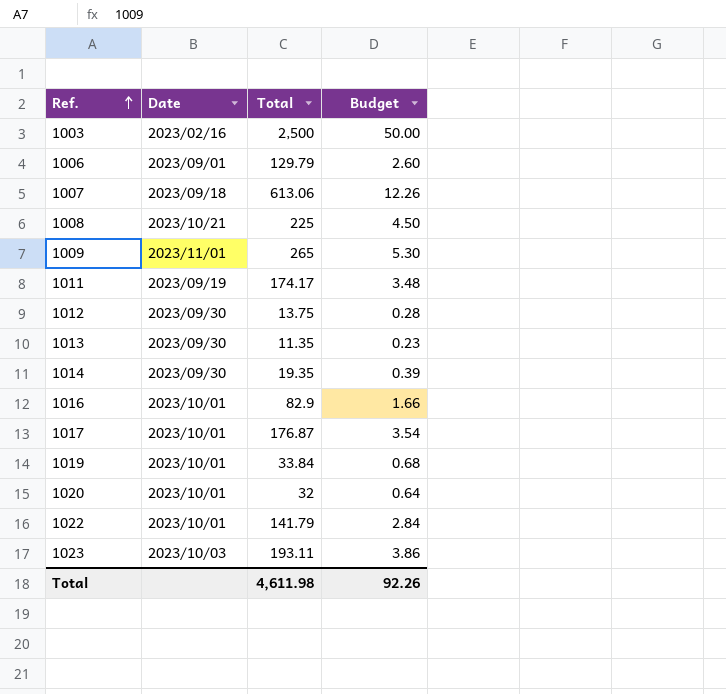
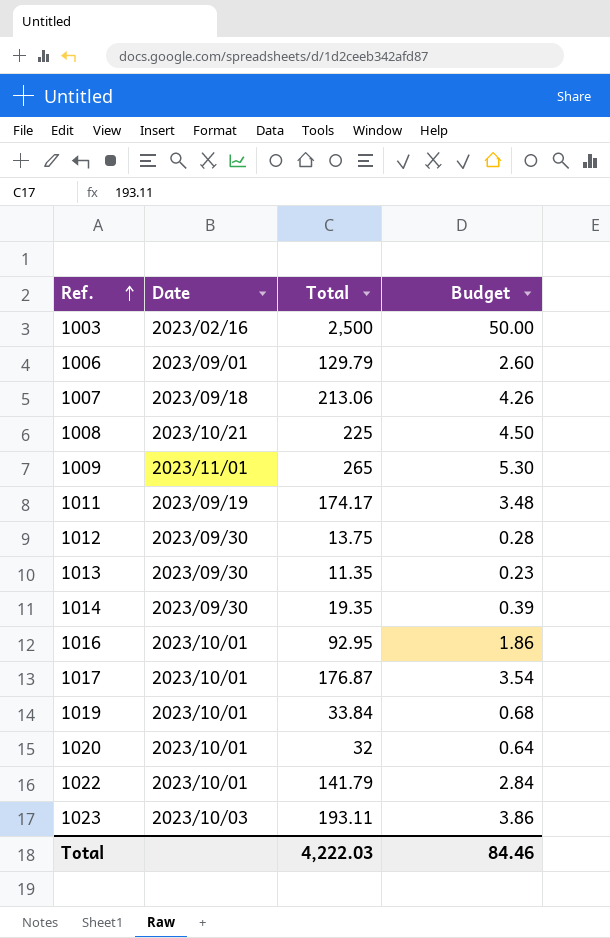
1007 | Total: 613.06 -> 213.06
1007 | Budget: 12.26 -> 4.26
1016 | Total: 82.9 -> 92.95
1016 | Budget: 1.66 -> 1.86
Total | Total: 4,611.98 -> 4,222.03
Total | Budget: 92.26 -> 84.46

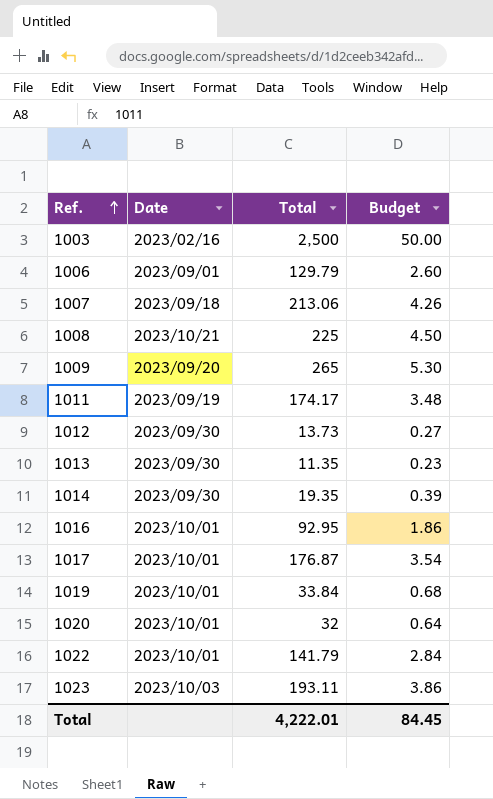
1009 | Date: 2023/11/01 -> 2023/09/20
1012 | Total: 13.75 -> 13.73
1012 | Budget: 0.28 -> 0.27
Total | Total: 4,222.03 -> 4,222.01
Total | Budget: 84.46 -> 84.45

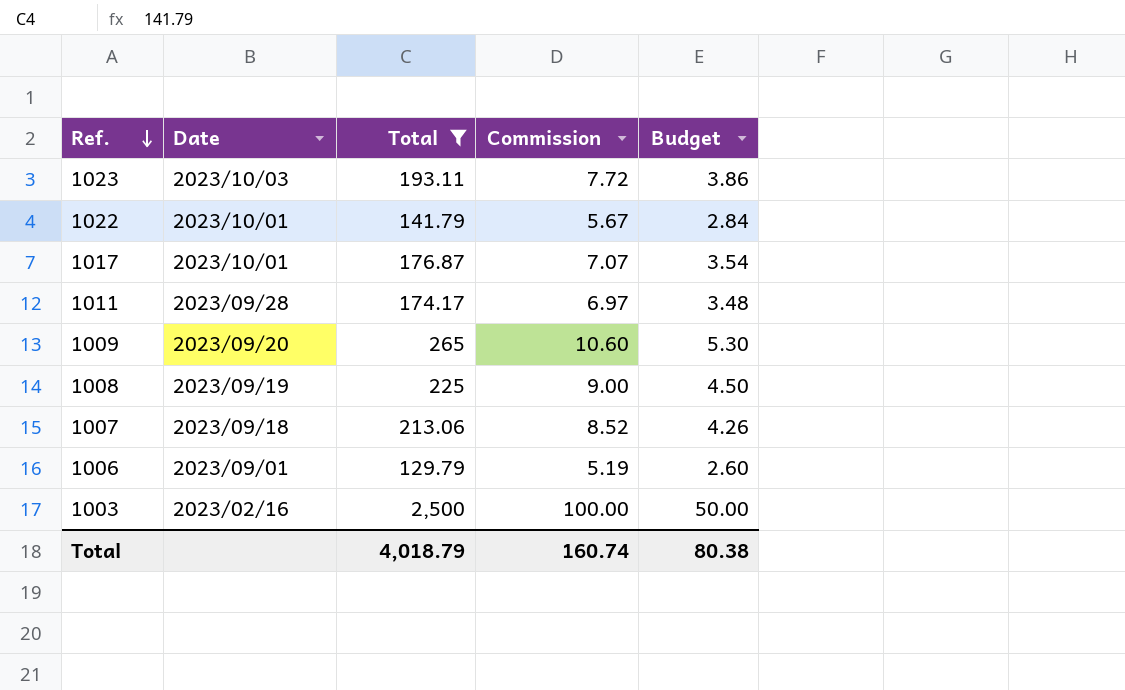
filter: none -> Total >= 129.79
row order: Ref. ascending -> Ref. descending
column Commission | formula: none -> [Total] * 0.04
1011 | Date: 2023/09/19 -> 2023/09/28
1008 | Date: 2023/10/21 -> 2023/09/19
Total | Total: 4,222.01 -> 4,018.79
Total | Budget: 84.45 -> 80.38

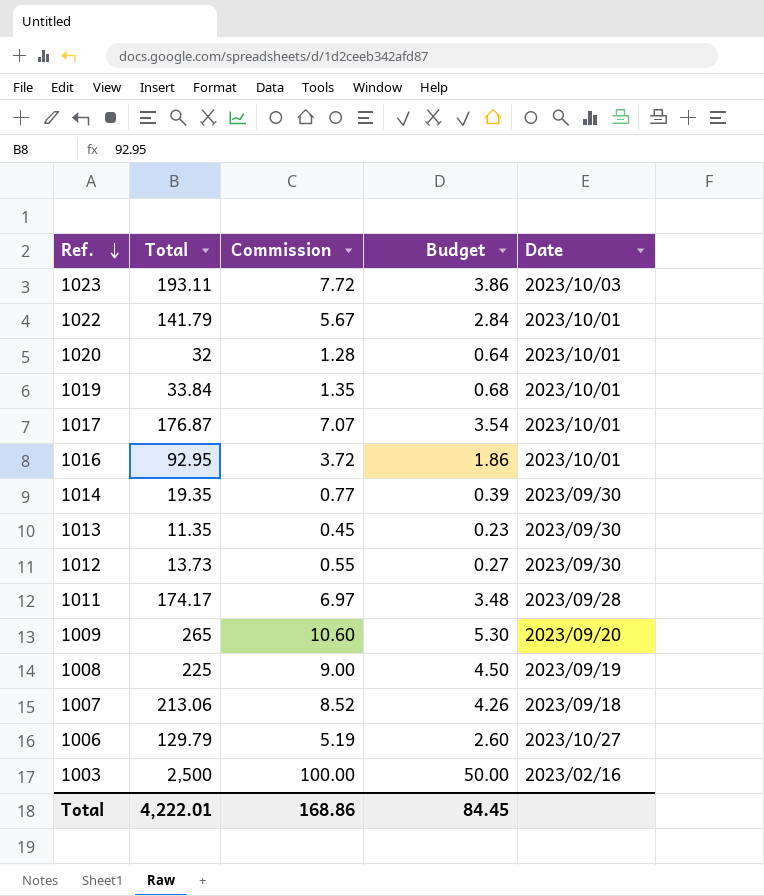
filter: Total >= 129.79 -> none
column Date | position: 2 -> 5
1006 | Date: 2023/09/01 -> 2023/10/27
Total | Total: 4,018.79 -> 4,222.01
Total | Commission: 160.74 -> 168.86
Total | Budget: 80.38 -> 84.45

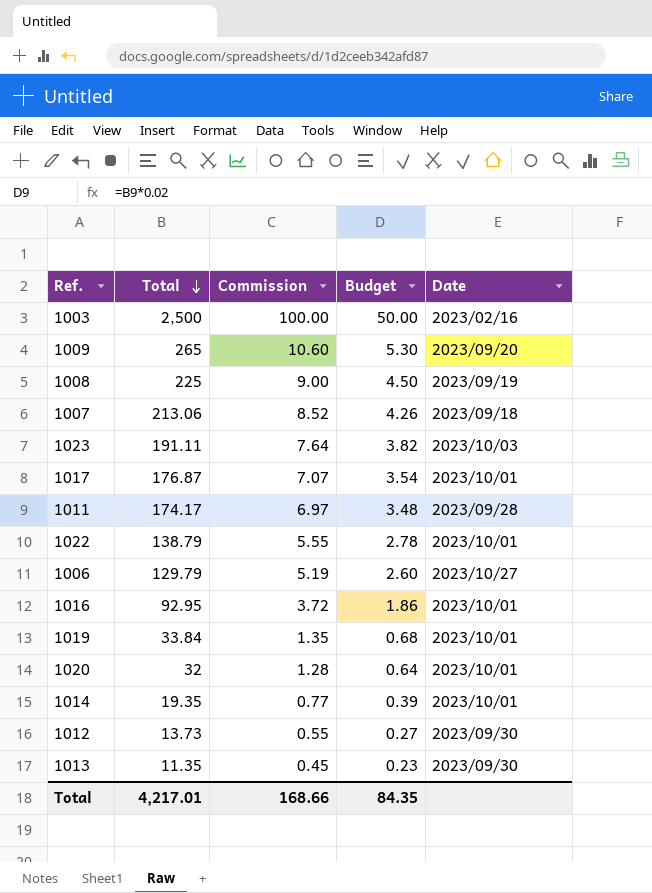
row order: Ref. descending -> Total descending
1023 | Total: 193.11 -> 191.11
1023 | Commission: 7.72 -> 7.64
1023 | Budget: 3.86 -> 3.82
1022 | Total: 141.79 -> 138.79
1022 | Commission: 5.67 -> 5.55
1022 | Budget: 2.84 -> 2.78
1014 | Date: 2023/09/30 -> 2023/10/01
Total | Total: 4,222.01 -> 4,217.01
Total | Commission: 168.86 -> 168.66
Total | Budget: 84.45 -> 84.35

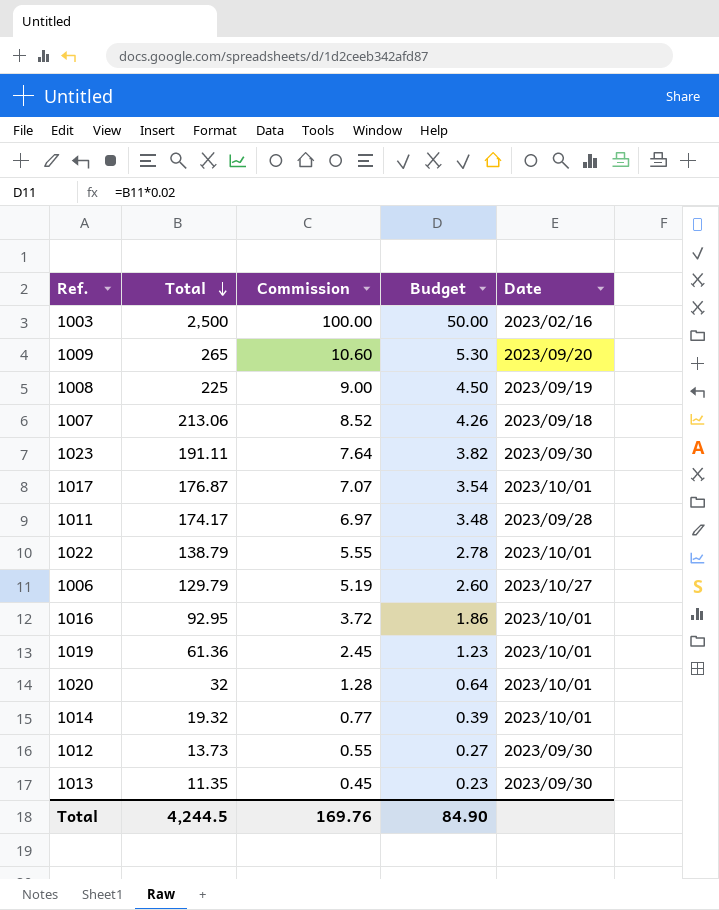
1023 | Date: 2023/10/03 -> 2023/09/30
1019 | Total: 33.84 -> 61.36
1019 | Commission: 1.35 -> 2.45
1019 | Budget: 0.68 -> 1.23
1014 | Total: 19.35 -> 19.32
Total | Total: 4,217.01 -> 4,244.5
Total | Commission: 168.66 -> 169.76
Total | Budget: 84.35 -> 84.90

